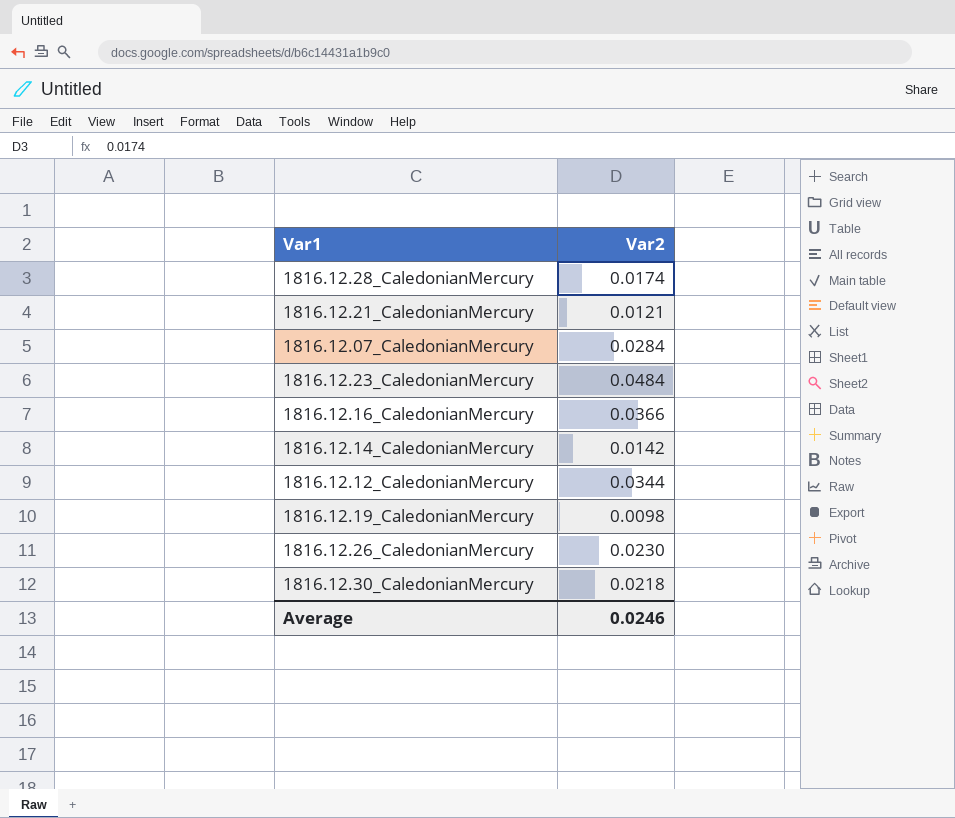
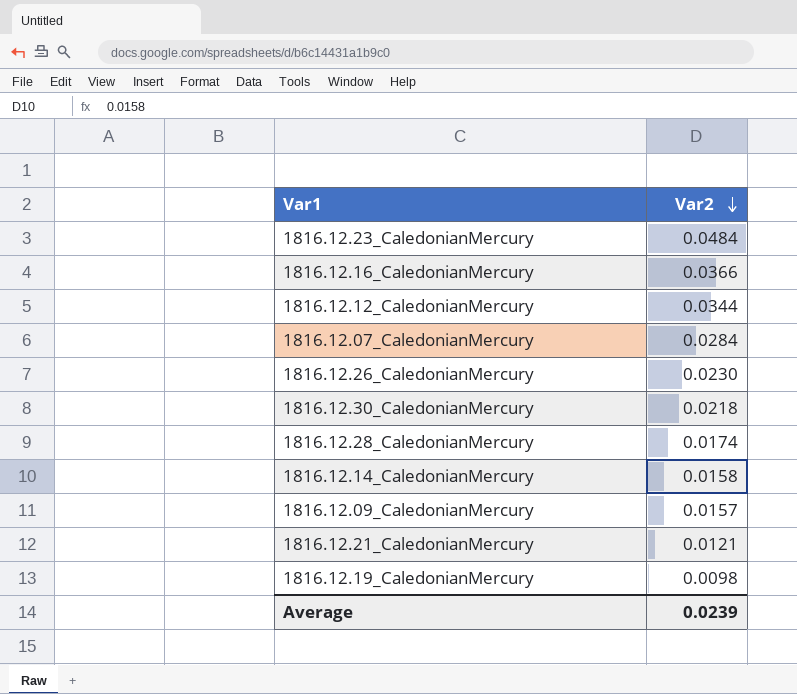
row order: none -> Var2 descending
1816.12.14_CaledonianMercury | Var2: 0.0142 -> 0.0158
row 1816.12.09_CaledonianMercury: none -> 0.0157
Average | Var2: 0.0246 -> 0.0239

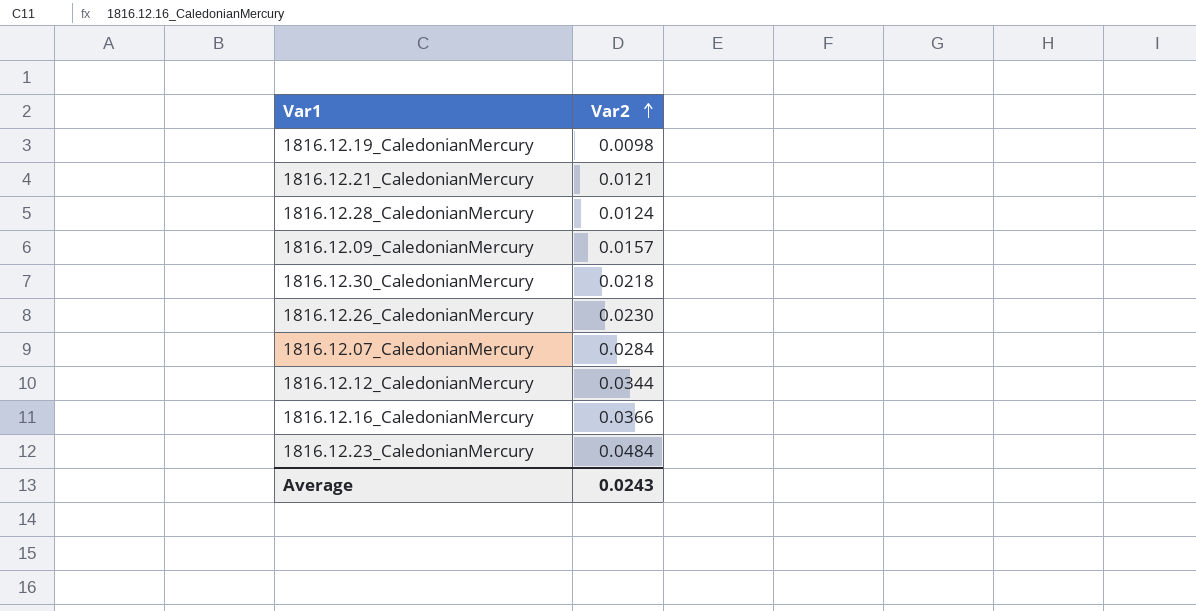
row order: Var2 descending -> Var2 ascending
row 1816.12.14_CaledonianMercury: 0.0158 -> none
1816.12.28_CaledonianMercury | Var2: 0.0174 -> 0.0124
Average | Var2: 0.0239 -> 0.0243

